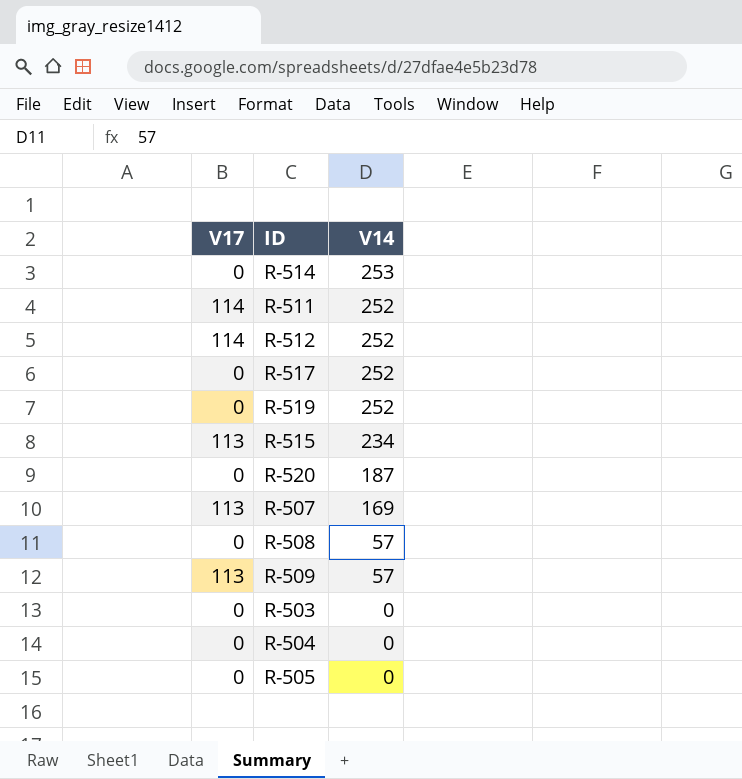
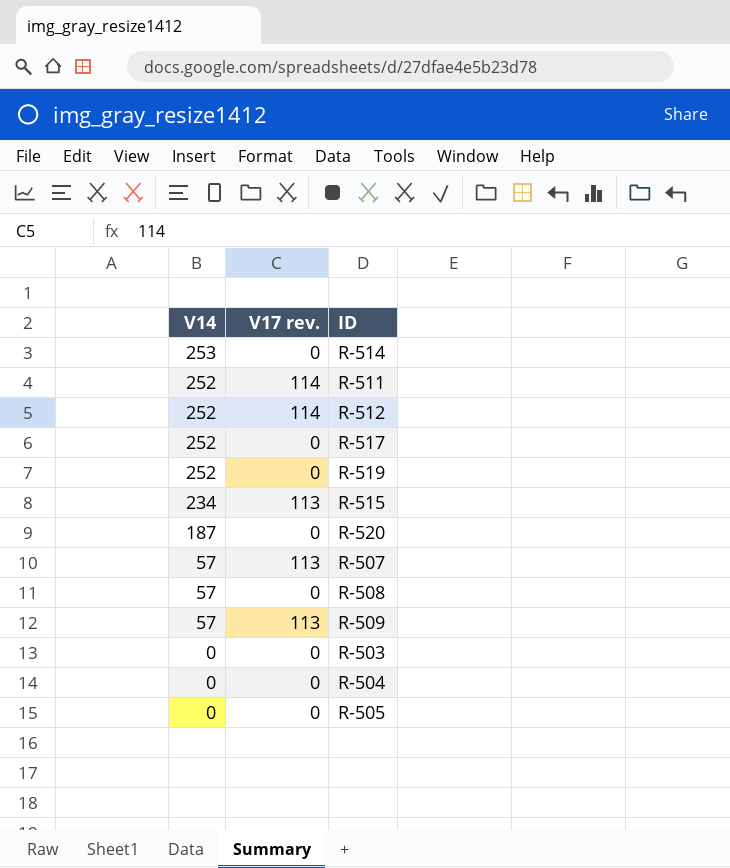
column V14 | position: 3 -> 1
column name: V17 -> V17 rev.
R-507 | V14: 169 -> 57

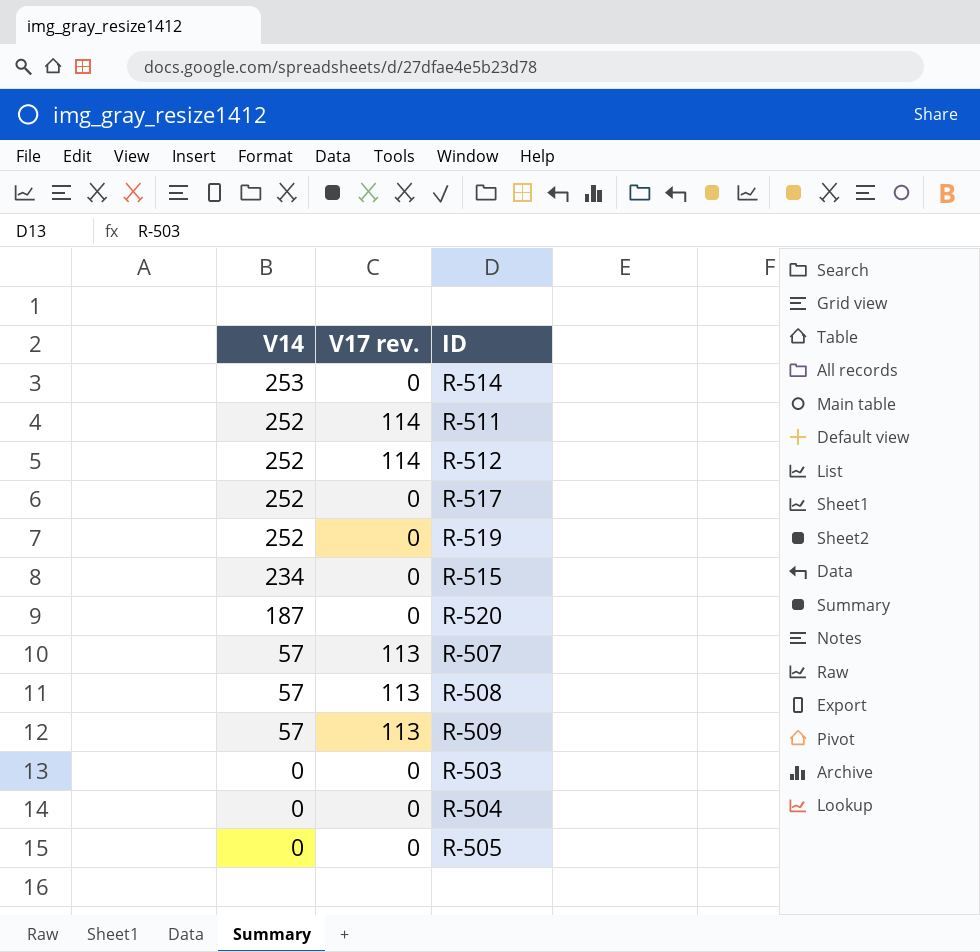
R-515 | V17 rev.: 113 -> 0
R-508 | V17 rev.: 0 -> 113

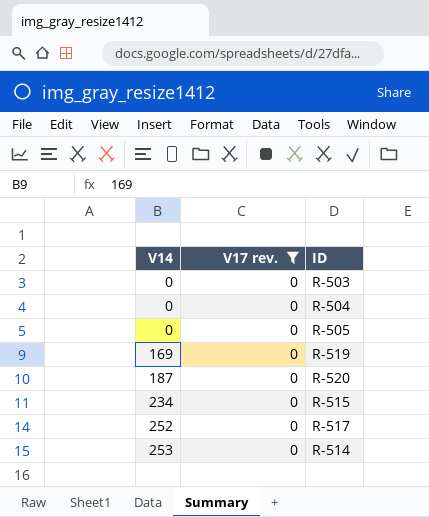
filter: none -> V17 rev. = 0
row order: V14 descending -> V14 ascending
R-519 | V14: 252 -> 169

